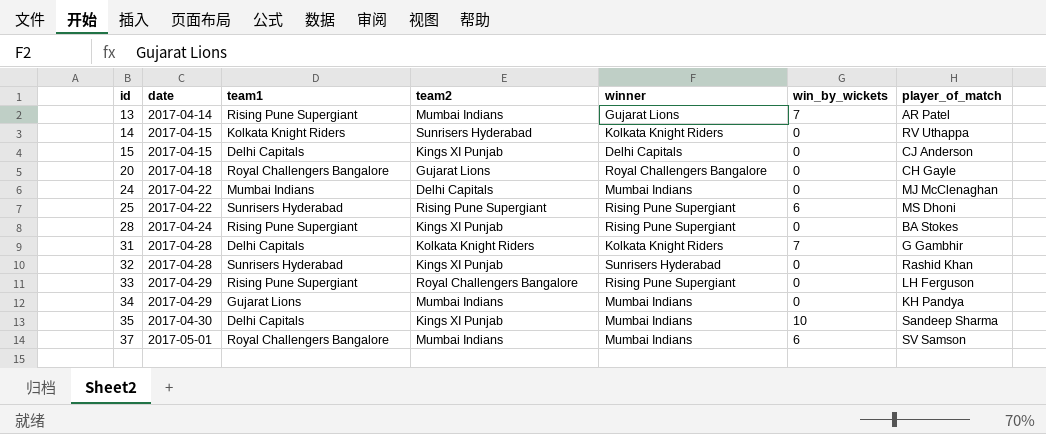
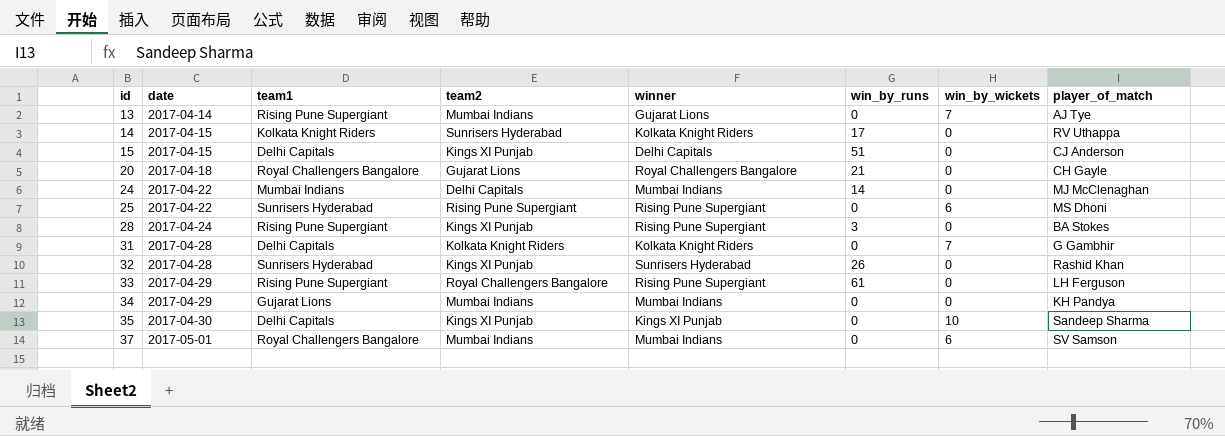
column win_by_runs | position: none -> 6
13 | player_of_match: AR Patel -> AJ Tye
35 | winner: Mumbai Indians -> Kings XI Punjab

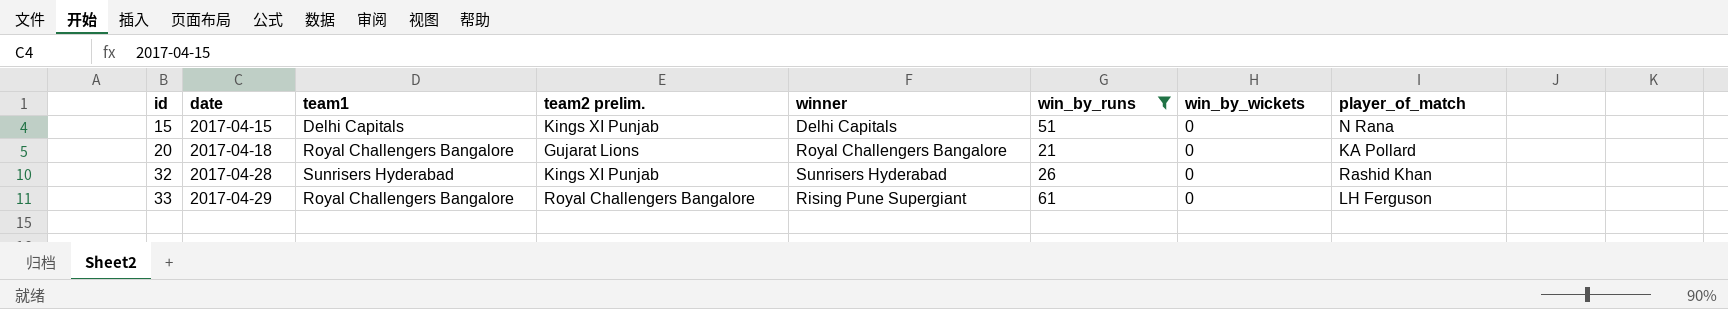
filter: none -> win_by_runs >= 21
column name: team2 -> team2 prelim.
15 | player_of_match: CJ Anderson -> N Rana
20 | player_of_match: CH Gayle -> KA Pollard
33 | team1: Rising Pune Supergiant -> Royal Challengers Bangalore

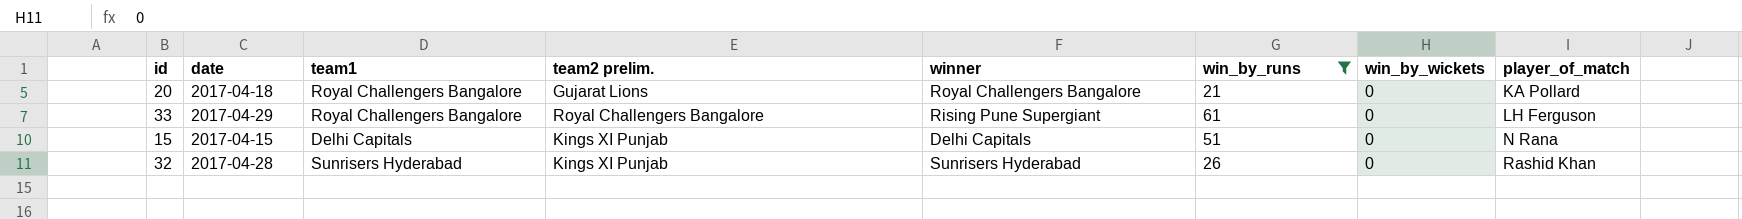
row order: id ascending -> player_of_match ascending

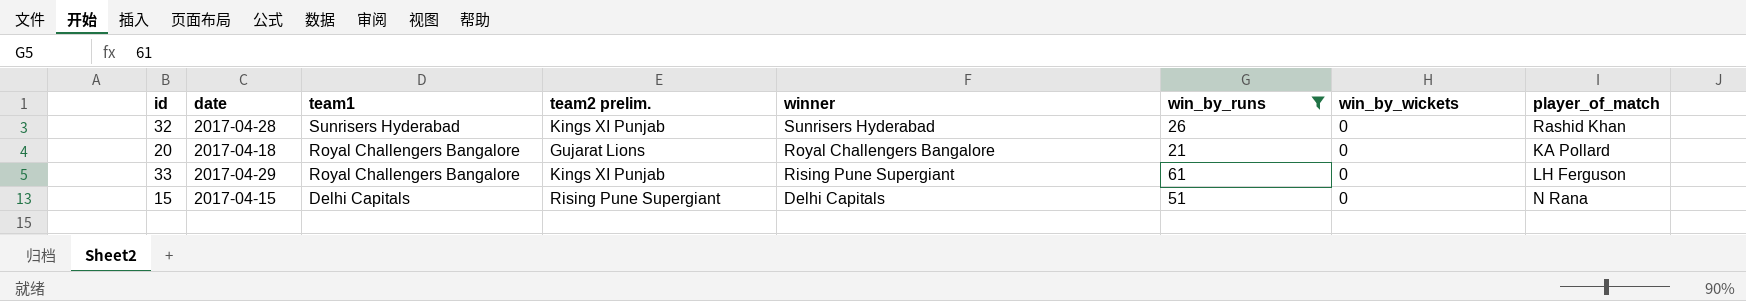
row order: player_of_match ascending -> team1 descending
33 | team2 prelim.: Royal Challengers Bangalore -> Kings XI Punjab
15 | team2 prelim.: Kings XI Punjab -> Rising Pune Supergiant

